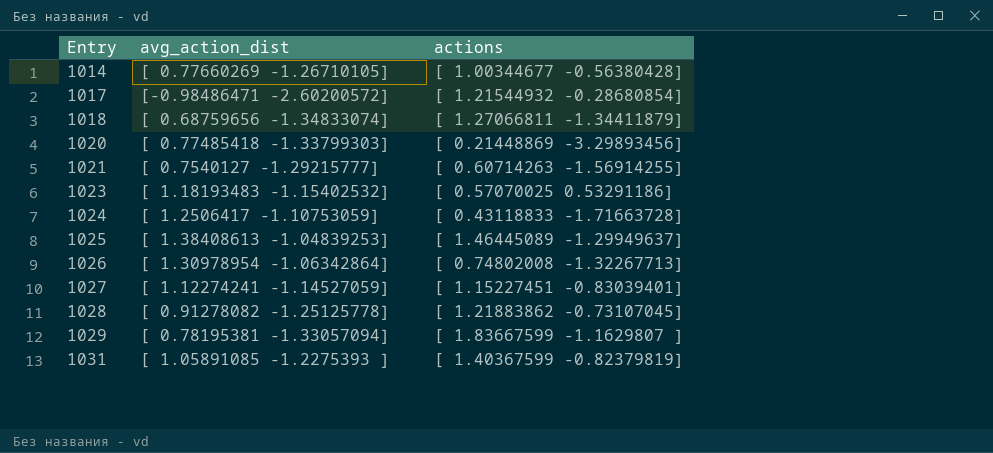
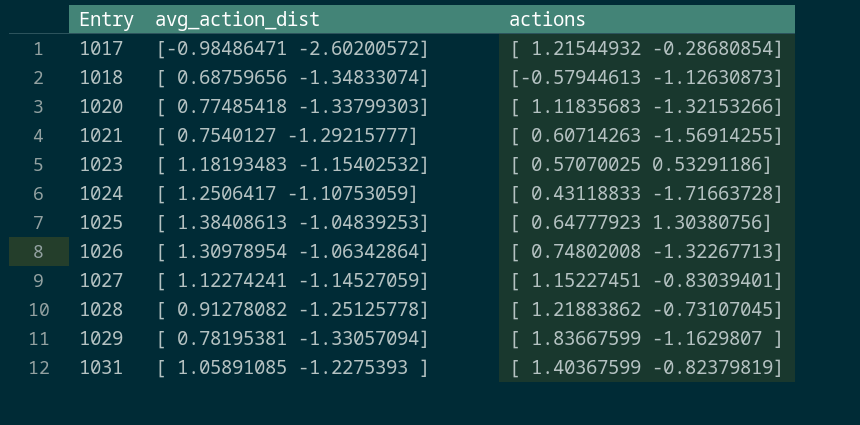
row 1014: [ 0.77660269 -1.26710105] | [ 1.00344677 -0.56380428] -> none
1018 | actions: [ 1.27066811 -1.34411879] -> [-0.57944613 -1.12630873]
1020 | actions: [ 0.21448869 -3.29893456] -> [ 1.11835683 -1.32153266]
1025 | actions: [ 1.46445089 -1.29949637] -> [ 0.64777923 1.30380756]

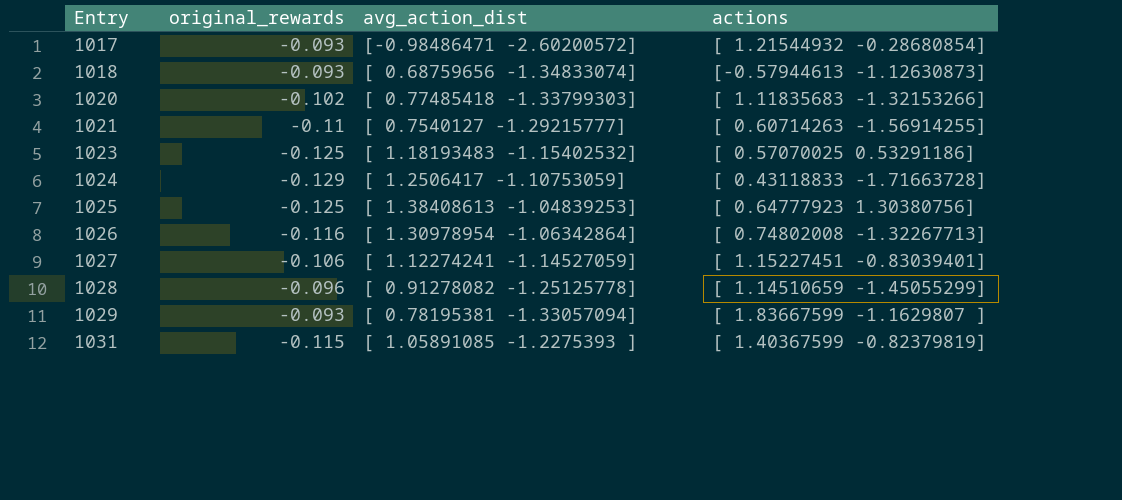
column original_rewards | position: none -> 2
1028 | actions: [ 1.21883862 -0.73107045] -> [ 1.14510659 -1.45055299]

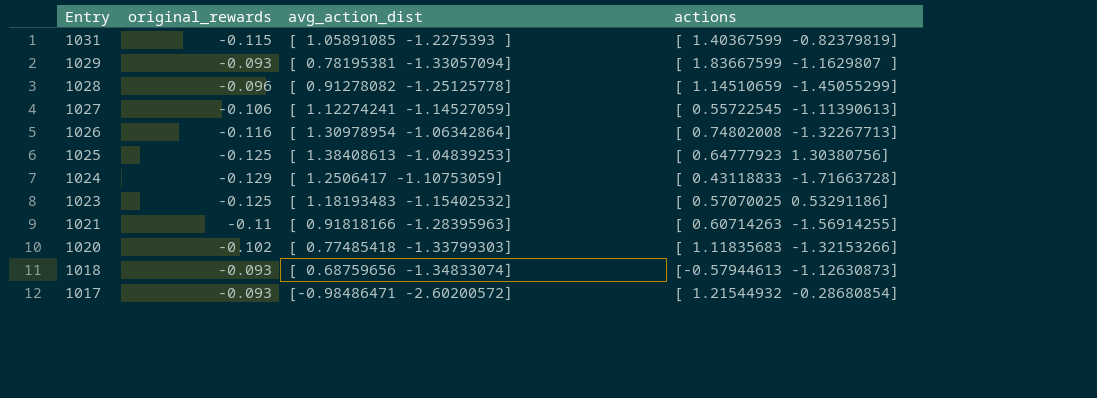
row order: Entry ascending -> Entry descending
1027 | actions: [ 1.15227451 -0.83039401] -> [ 0.55722545 -1.11390613]
1021 | avg_action_dist: [ 0.7540127 -1.29215777] -> [ 0.91818166 -1.28395963]

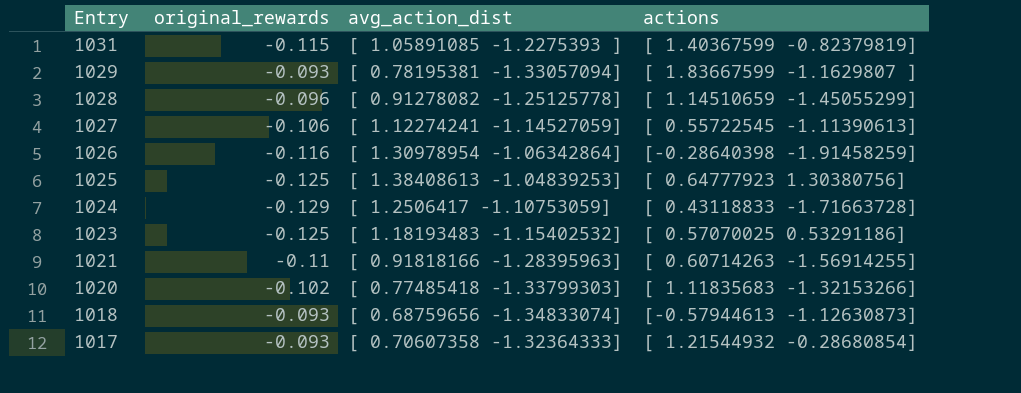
1026 | actions: [ 0.74802008 -1.32267713] -> [-0.28640398 -1.91458259]
1017 | avg_action_dist: [-0.98486471 -2.60200572] -> [ 0.70607358 -1.32364333]

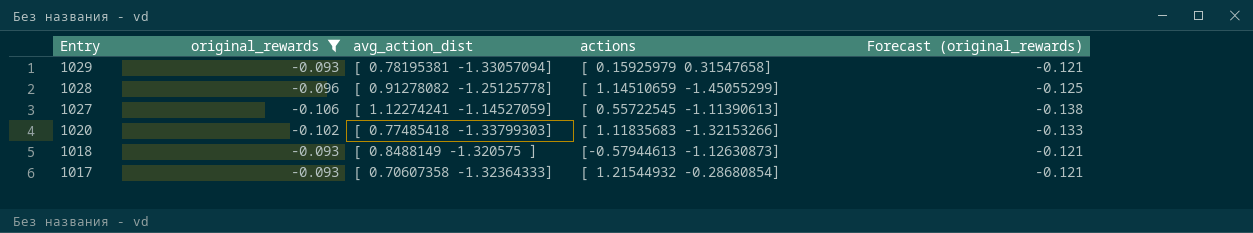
filter: none -> original_rewards >= -0.106
column Forecast (original_rewards) | formula: none -> [original_rewards] * 1.3
1029 | actions: [ 1.83667599 -1.1629807 ] -> [ 0.15925979 0.31547658]
1018 | avg_action_dist: [ 0.68759656 -1.34833074] -> [ 0.8488149 -1.320575 ]

